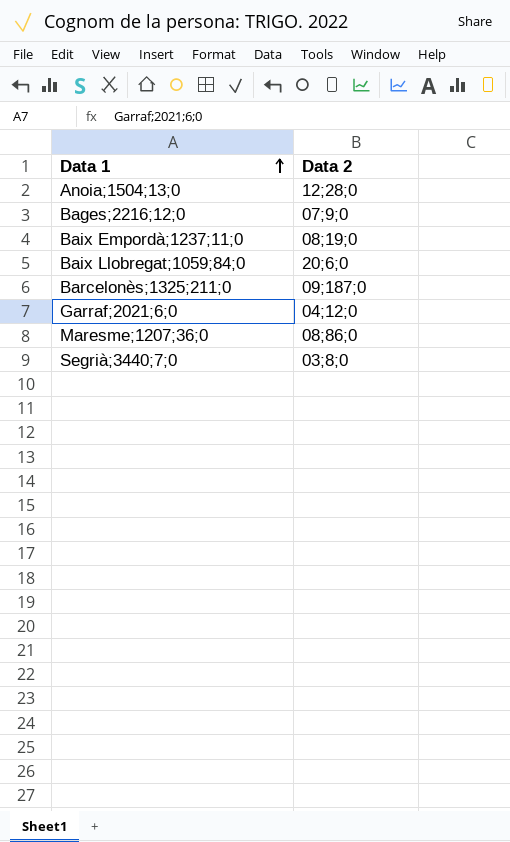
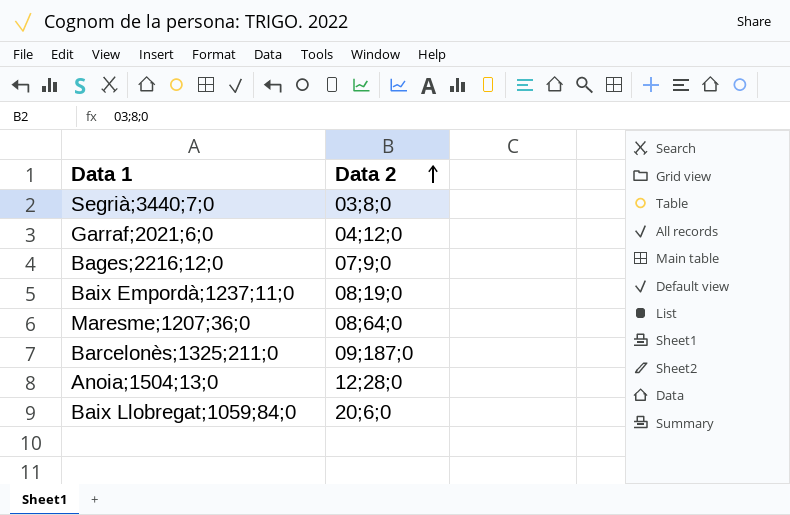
row order: Data 1 ascending -> Data 2 ascending
Maresme;1207;36;0 | Data 2: 08;86;0 -> 08;64;0

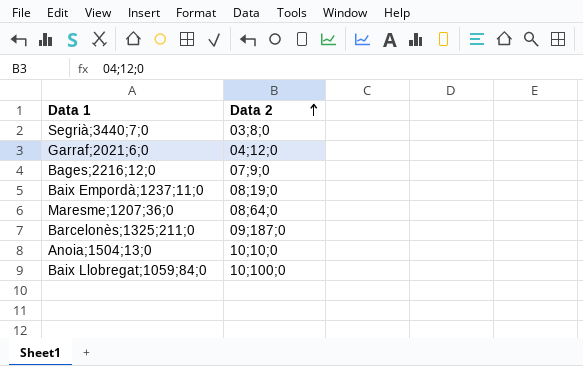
Anoia;1504;13;0 | Data 2: 12;28;0 -> 10;10;0
Baix Llobregat;1059;84;0 | Data 2: 20;6;0 -> 10;100;0

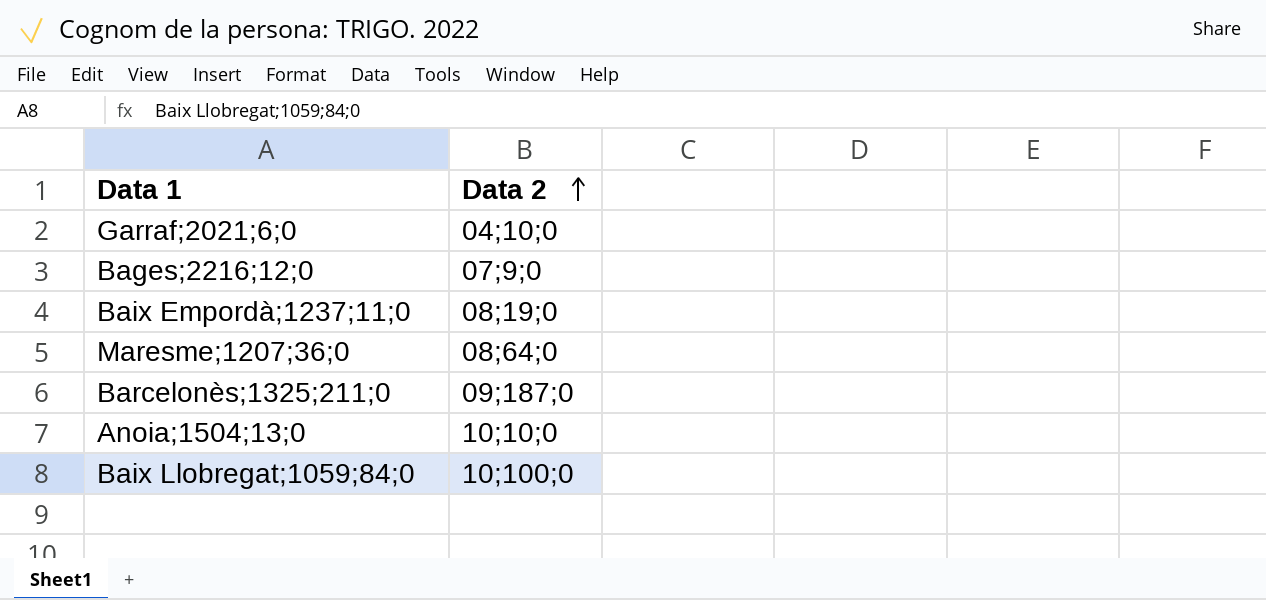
row Segrià;3440;7;0: 03;8;0 -> none
Garraf;2021;6;0 | Data 2: 04;12;0 -> 04;10;0

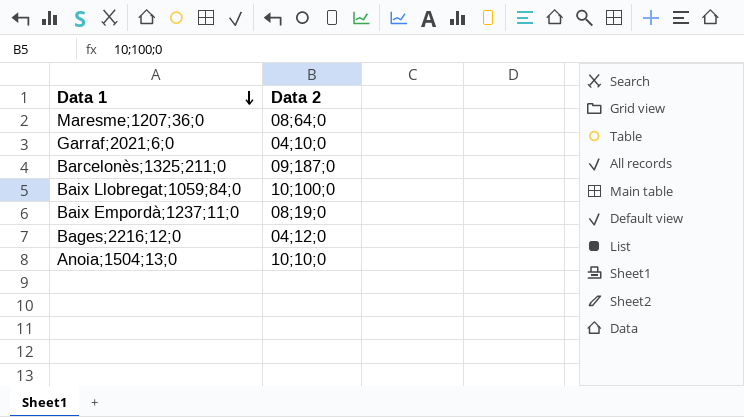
row order: Data 2 ascending -> Data 1 descending
Bages;2216;12;0 | Data 2: 07;9;0 -> 04;12;0

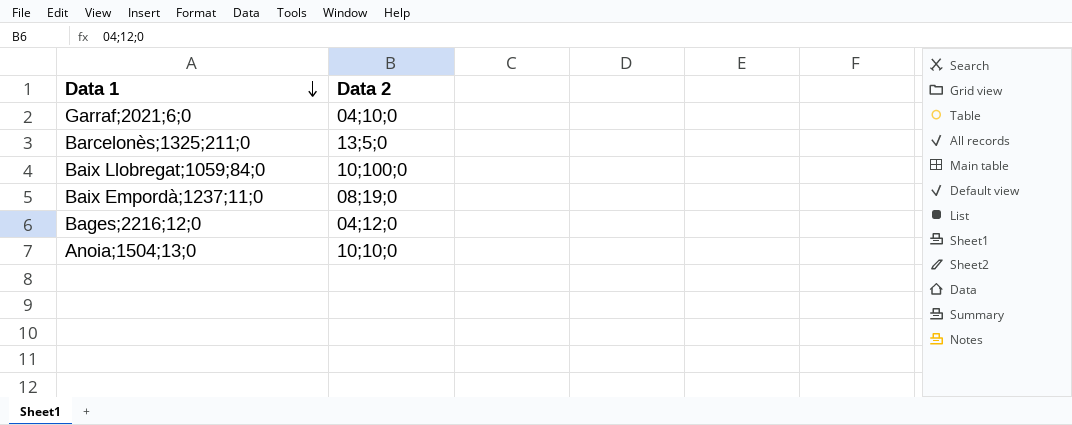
row Maresme;1207;36;0: 08;64;0 -> none
Barcelonès;1325;211;0 | Data 2: 09;187;0 -> 13;5;0

